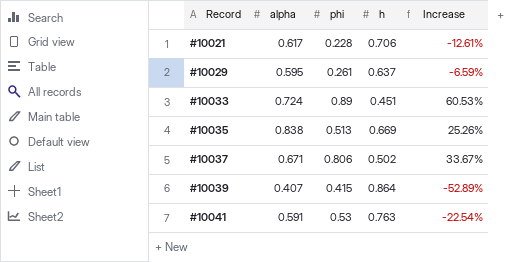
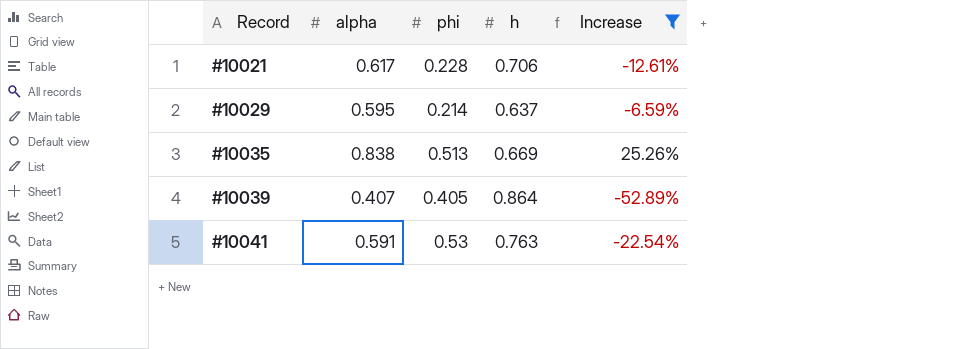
filter: none -> Increase <= 25.26%
#10029 | phi: 0.261 -> 0.214
#10039 | phi: 0.415 -> 0.405

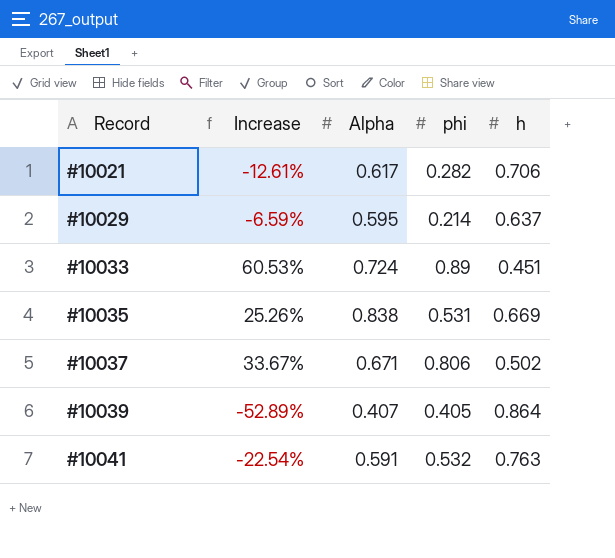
filter: Increase <= 25.26% -> none
column Increase | position: 5 -> 2
column name: alpha -> Alpha
#10021 | phi: 0.228 -> 0.282
#10035 | phi: 0.513 -> 0.531
#10041 | phi: 0.53 -> 0.532

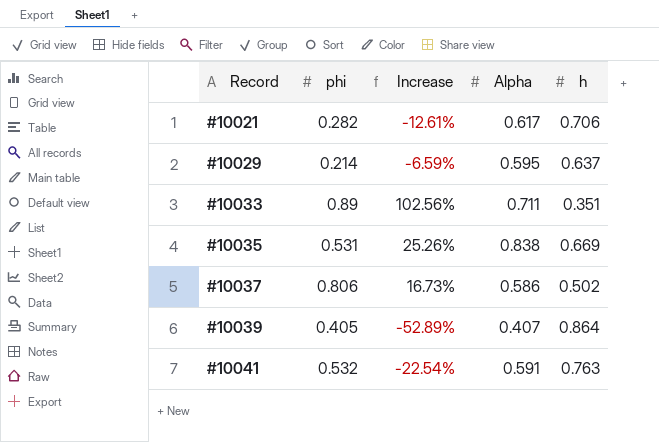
column phi | position: 4 -> 2
#10033 | Increase: 60.53% -> 102.56%
#10033 | Alpha: 0.724 -> 0.711
#10033 | h: 0.451 -> 0.351
#10037 | Increase: 33.67% -> 16.73%
#10037 | Alpha: 0.671 -> 0.586

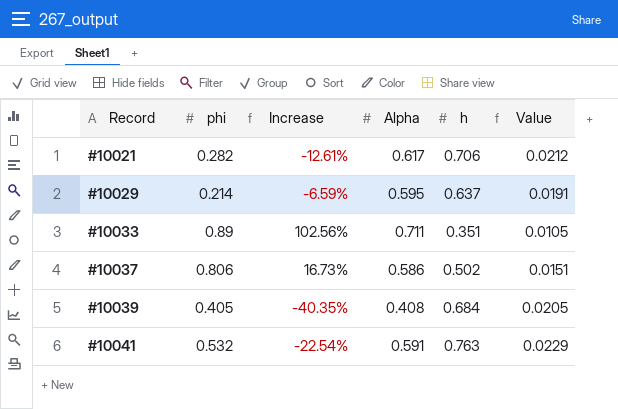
column Value | formula: none -> [h] * 0.03
row #10035: 0.531 | 25.26% | 0.838 | 0.669 -> none
#10039 | Increase: -52.89% -> -40.35%
#10039 | Alpha: 0.407 -> 0.408
#10039 | h: 0.864 -> 0.684

